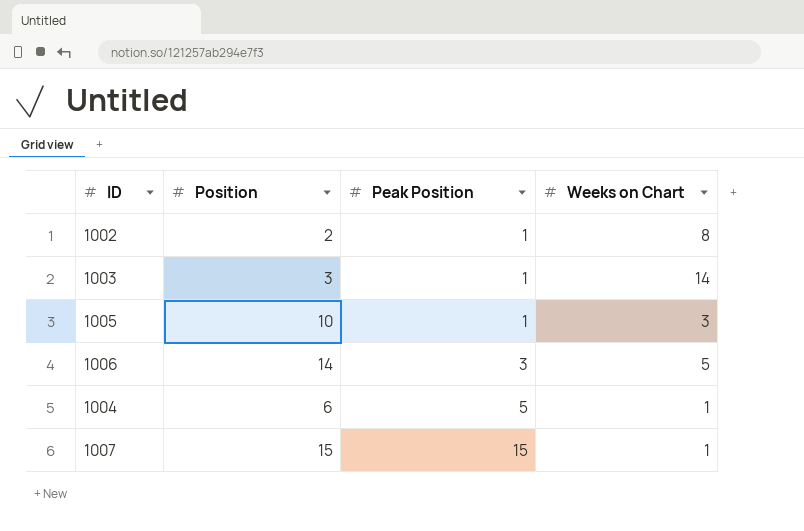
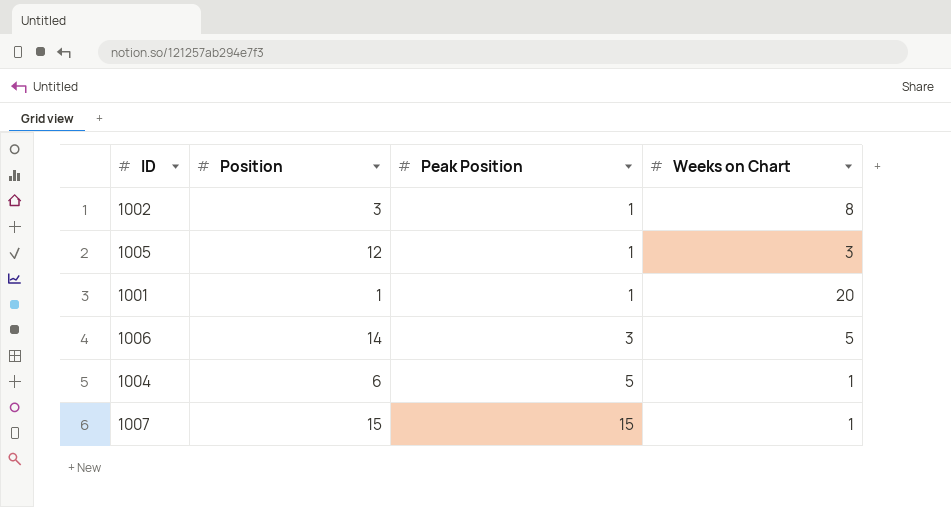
row 1003: 3 | 1 | 14 -> none
1002 | Position: 2 -> 3
1005 | Position: 10 -> 12
row 1001: none -> 1 | 1 | 20

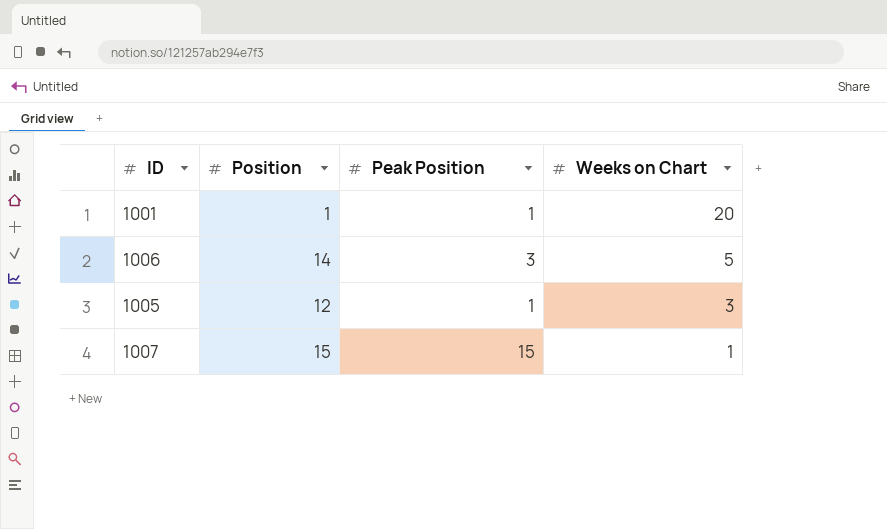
row order: Peak Position ascending -> Weeks on Chart descending
row 1002: 3 | 1 | 8 -> none
row 1004: 6 | 5 | 1 -> none

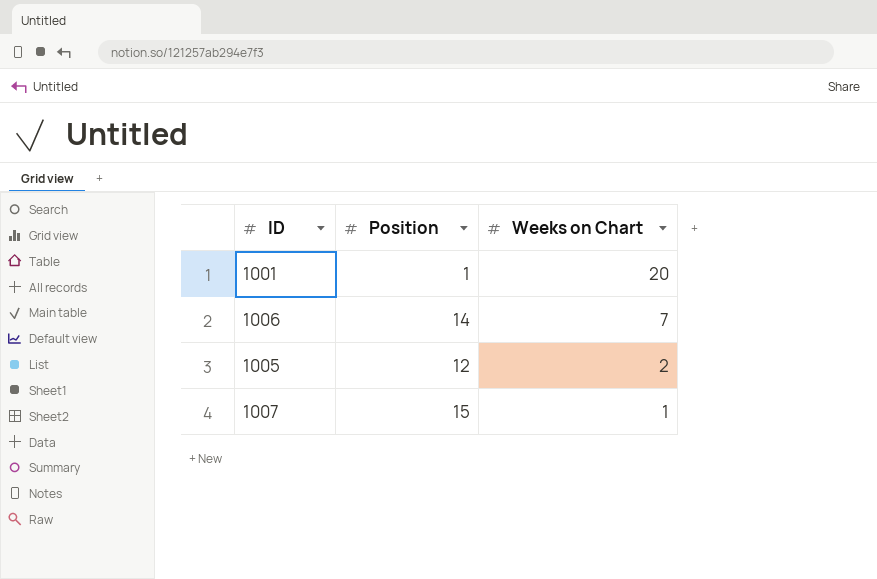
column Peak Position | position: 3 -> none
1006 | Weeks on Chart: 5 -> 7
1005 | Weeks on Chart: 3 -> 2

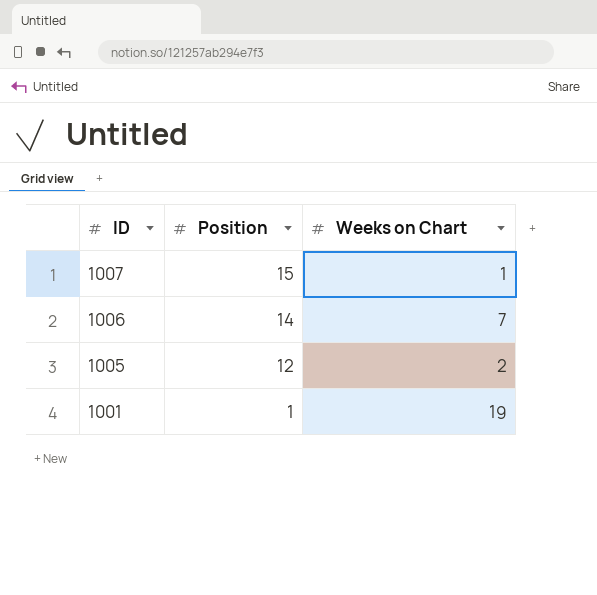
row order: Weeks on Chart descending -> ID descending
1001 | Weeks on Chart: 20 -> 19

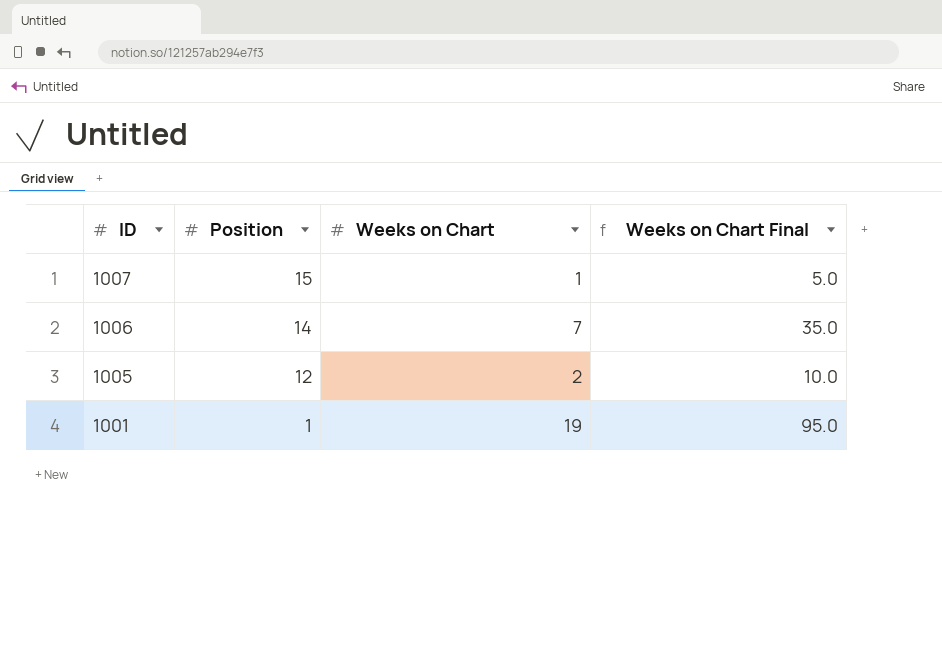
column Weeks on Chart Final | formula: none -> [Weeks on Chart] * 5

